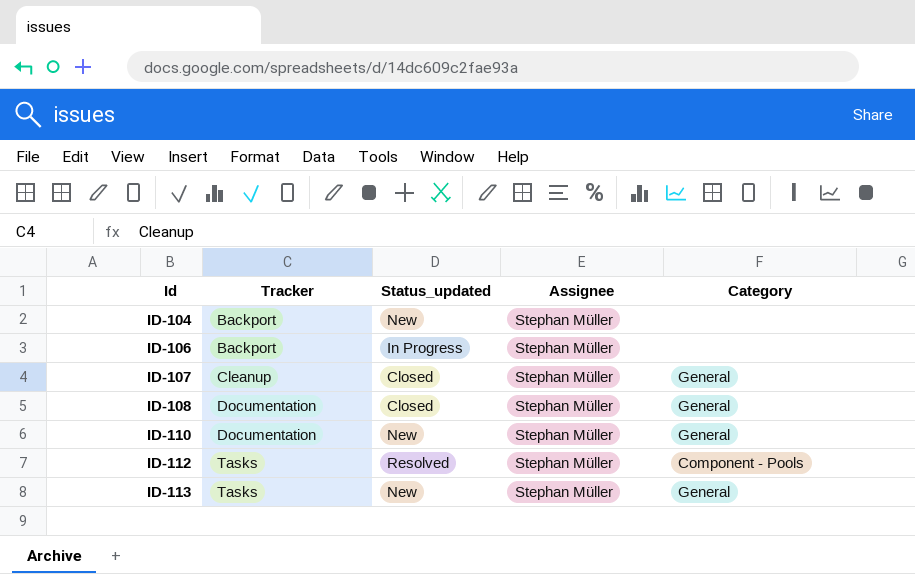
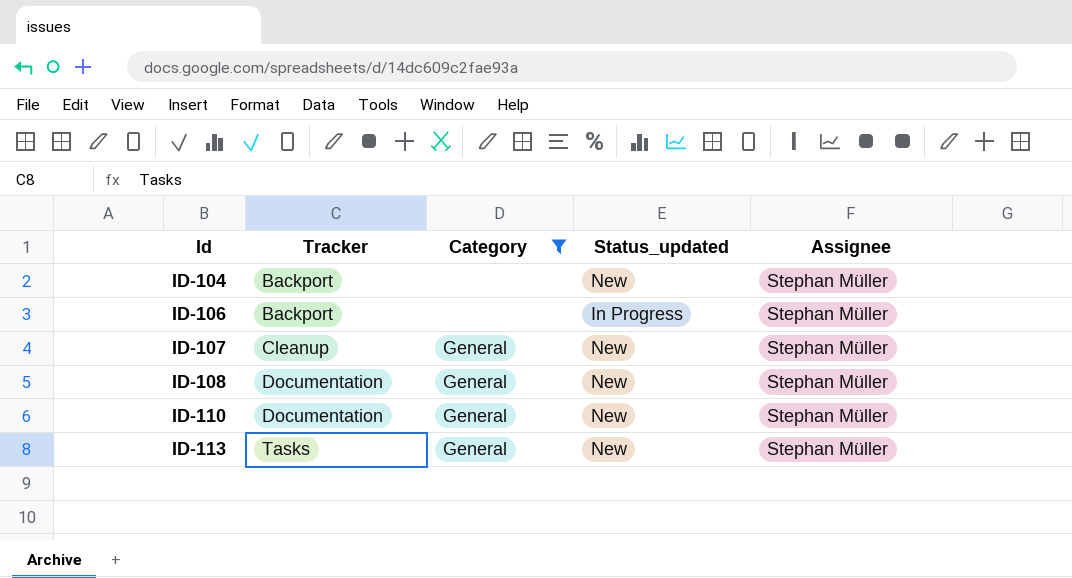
filter: none -> Category != Component - Pools
column Category | position: 5 -> 3
ID-107 | Status_updated: Closed -> New
ID-108 | Status_updated: Closed -> New

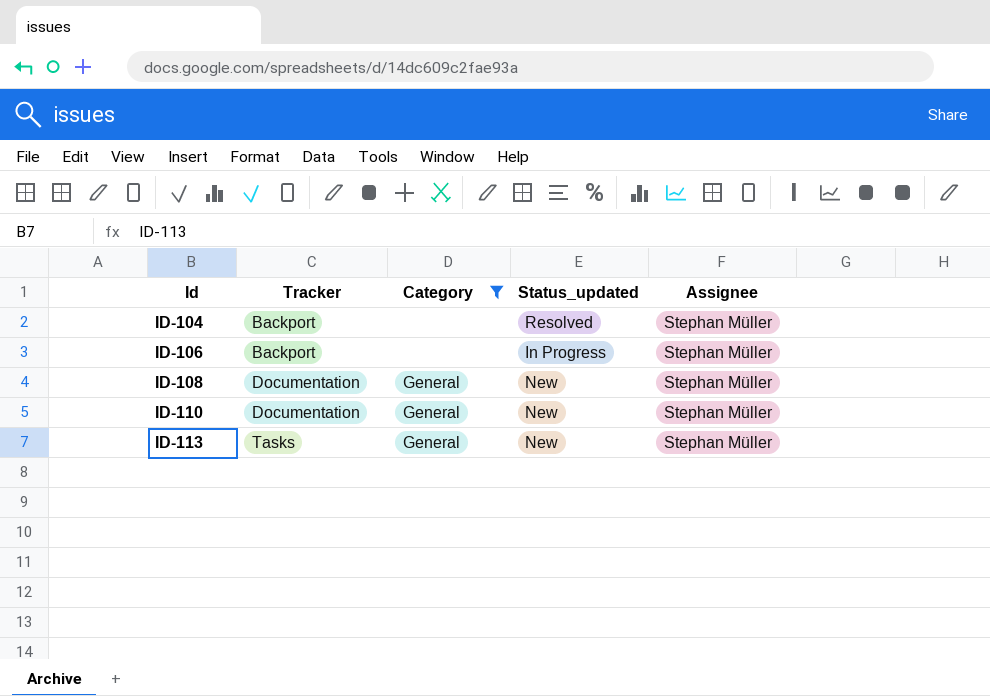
row ID-107: Cleanup | General | New | Stephan Müller -> none
ID-104 | Status_updated: New -> Resolved

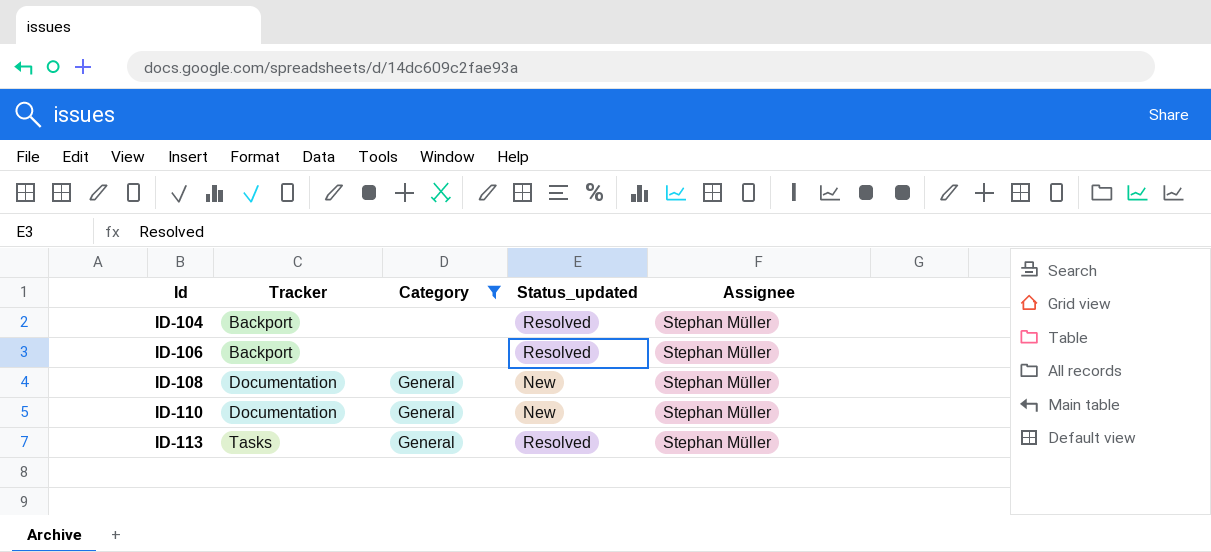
ID-106 | Status_updated: In Progress -> Resolved
ID-113 | Status_updated: New -> Resolved

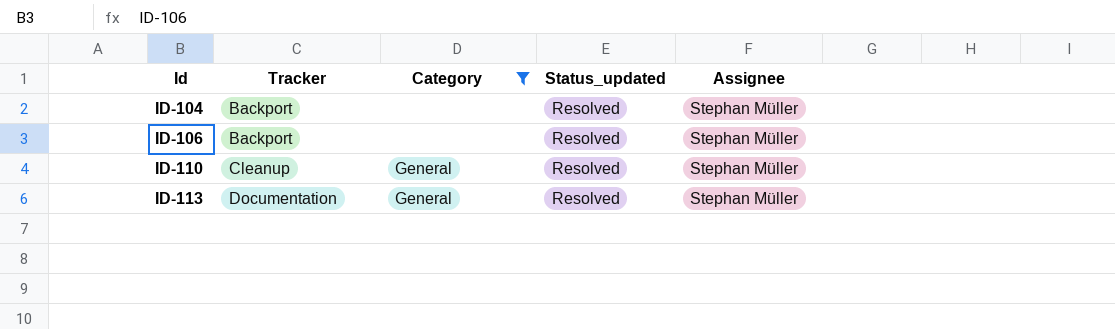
row ID-108: Documentation | General | New | Stephan Müller -> none
ID-110 | Tracker: Documentation -> Cleanup
ID-110 | Status_updated: New -> Resolved
ID-113 | Tracker: Tasks -> Documentation

